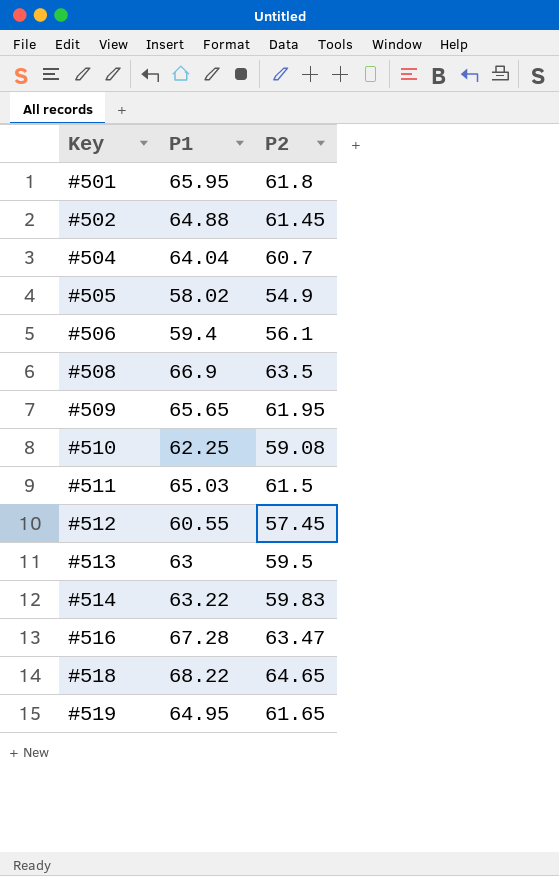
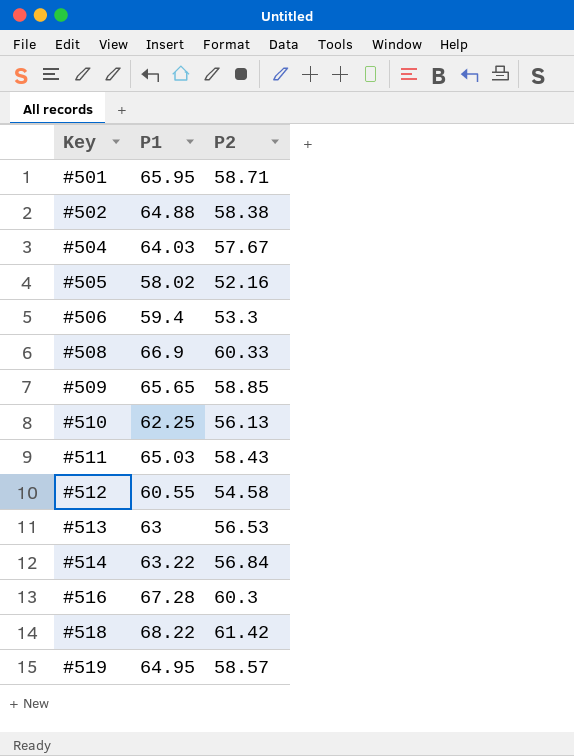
#501 | P2: 61.8 -> 58.71
#502 | P2: 61.45 -> 58.38
#504 | P1: 64.04 -> 64.03
#504 | P2: 60.7 -> 57.67
#505 | P2: 54.9 -> 52.16
#506 | P2: 56.1 -> 53.3
#508 | P2: 63.5 -> 60.33
#509 | P2: 61.95 -> 58.85
#510 | P2: 59.08 -> 56.13
#511 | P2: 61.5 -> 58.43
#512 | P2: 57.45 -> 54.58
#513 | P2: 59.5 -> 56.53
#514 | P2: 59.83 -> 56.84
#516 | P2: 63.47 -> 60.3
#518 | P2: 64.65 -> 61.42
#519 | P2: 61.65 -> 58.57

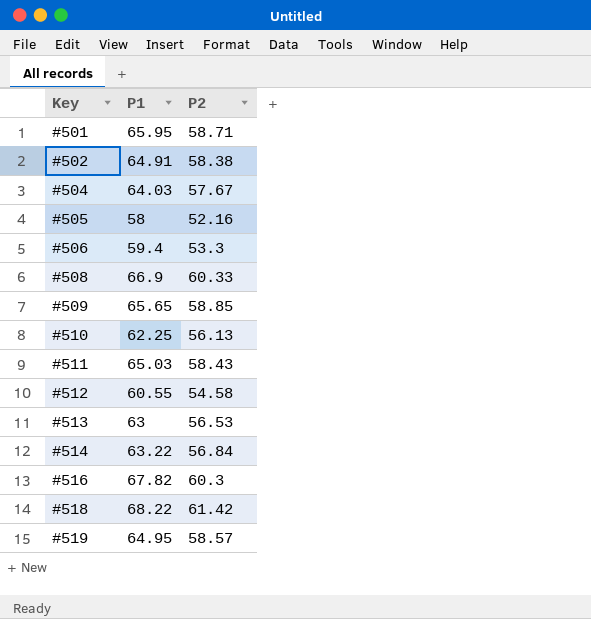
#502 | P1: 64.88 -> 64.91
#505 | P1: 58.02 -> 58
#516 | P1: 67.28 -> 67.82

